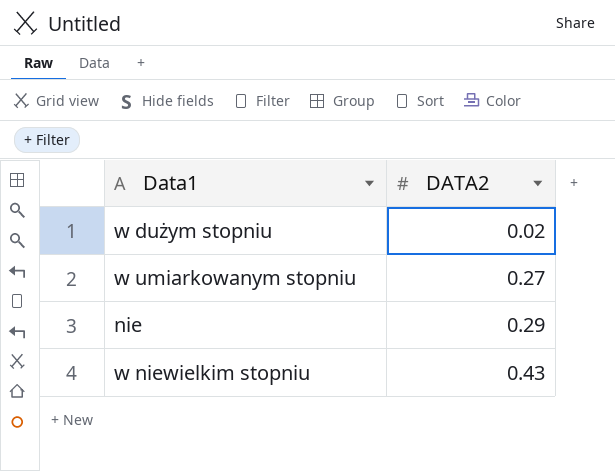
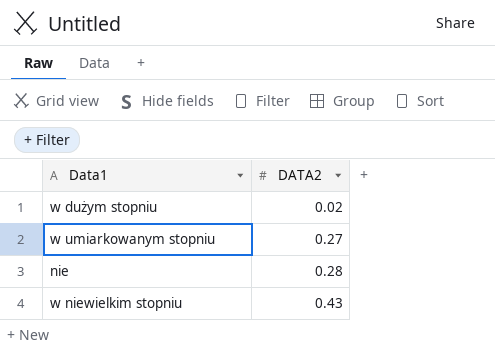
nie | DATA2: 0.29 -> 0.28

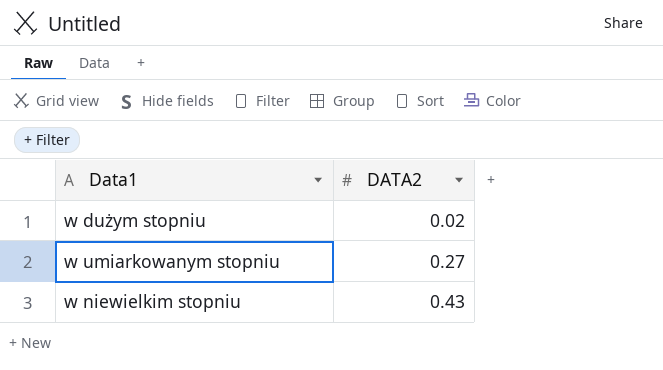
row nie: 0.28 -> none

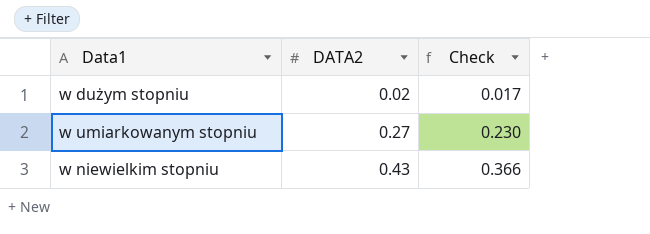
column Check | formula: none -> [DATA2] * 0.85

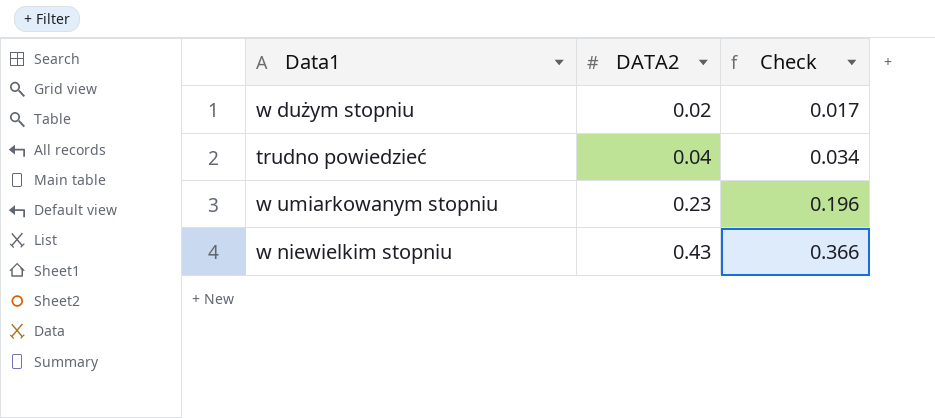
row trudno powiedzieć: none -> 0.04 | 0.034
w umiarkowanym stopniu | DATA2: 0.27 -> 0.23
w umiarkowanym stopniu | Check: 0.230 -> 0.196

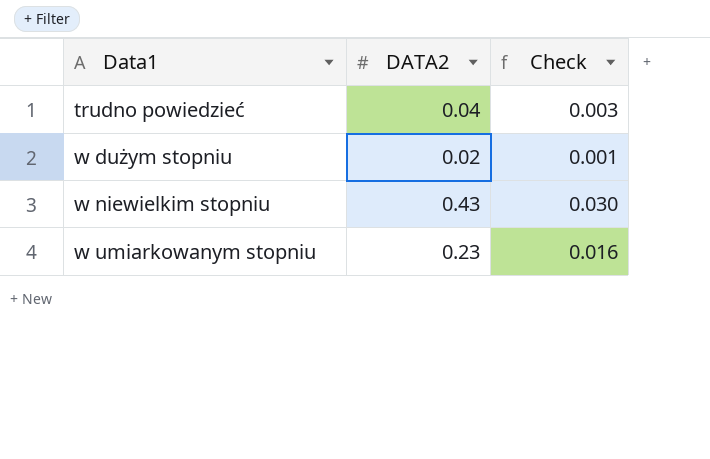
row order: DATA2 ascending -> Data1 ascending
column Check | formula: [DATA2] * 0.85 -> [DATA2] * 0.07

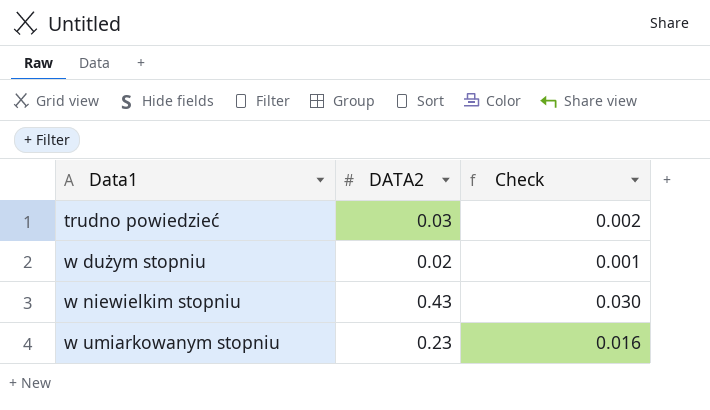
trudno powiedzieć | DATA2: 0.04 -> 0.03
trudno powiedzieć | Check: 0.003 -> 0.002

